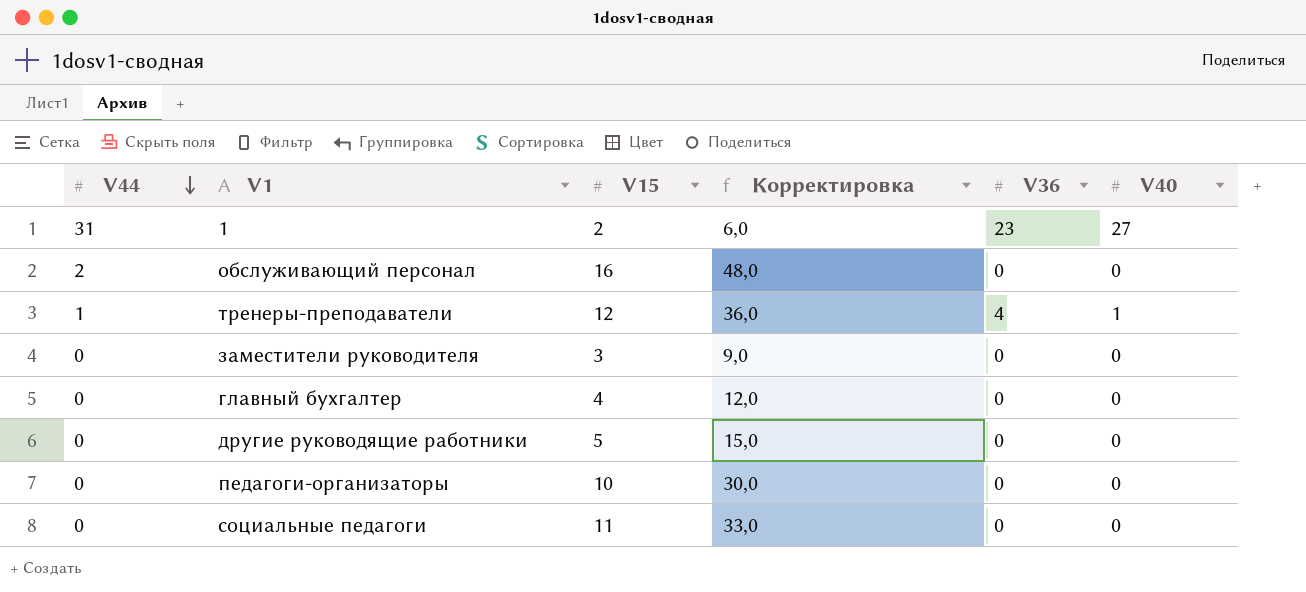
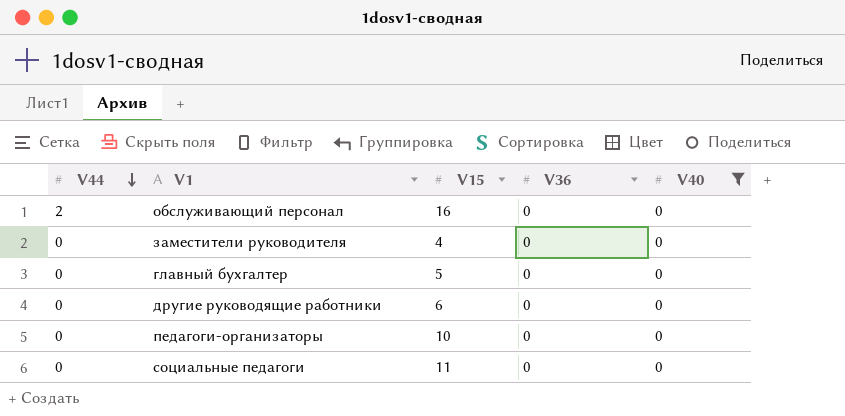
filter: none -> V40 = 0
column Корректировка | formula: [V15] * 3 -> none
заместители руководителя | V15: 3 -> 4
главный бухгалтер | V15: 4 -> 5
другие руководящие работники | V15: 5 -> 6

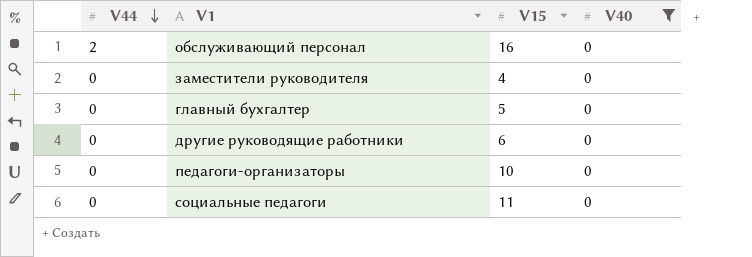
column V36 | position: 4 -> none

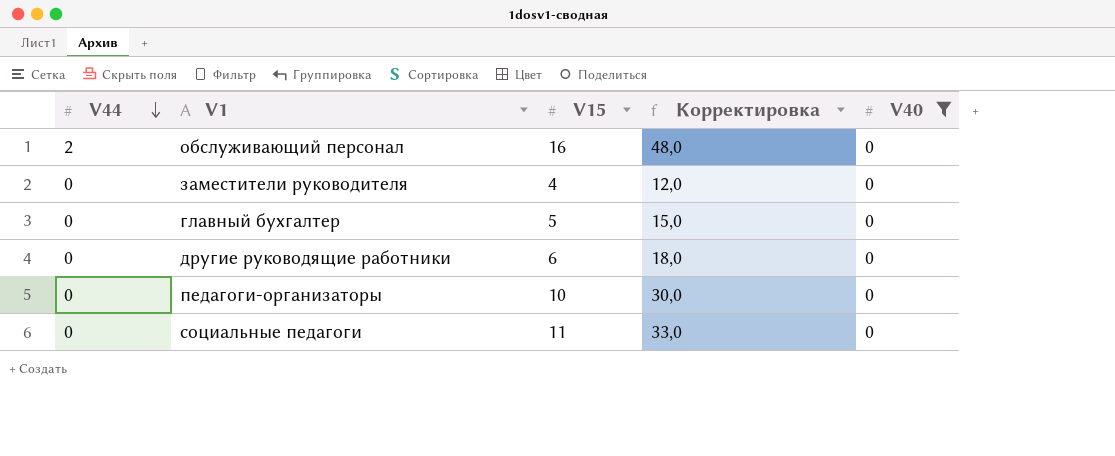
column Корректировка | formula: none -> [V15] * 3

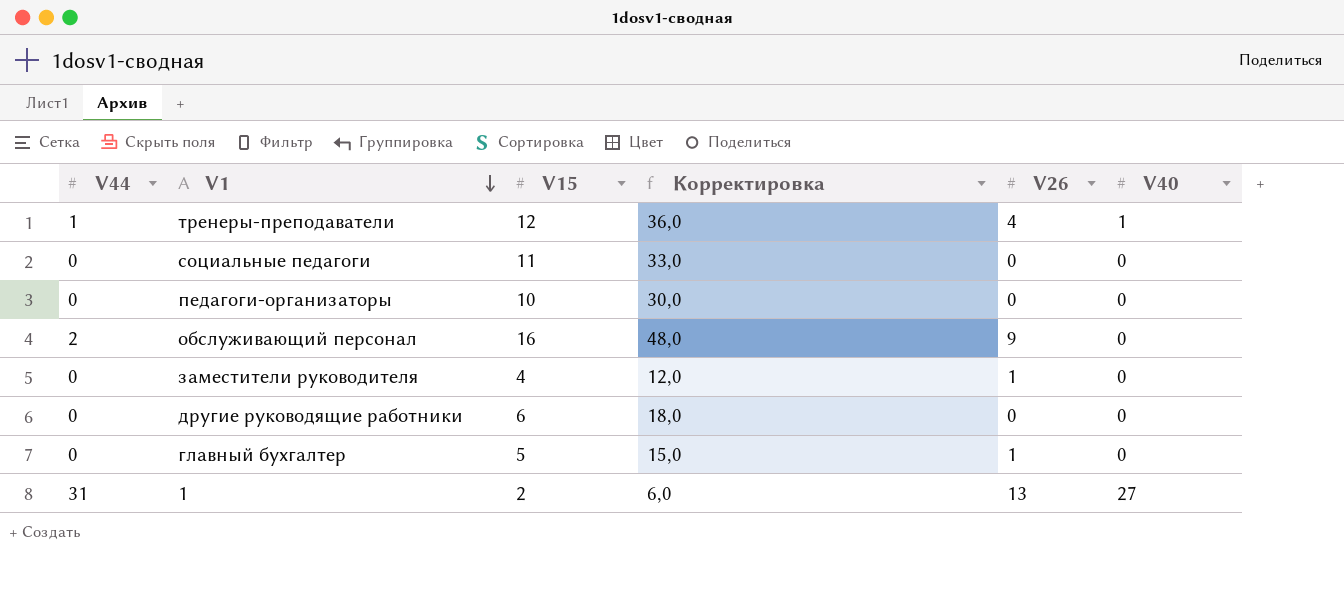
filter: V40 = 0 -> none
row order: V44 descending -> V1 descending
column V26 | position: none -> 5

